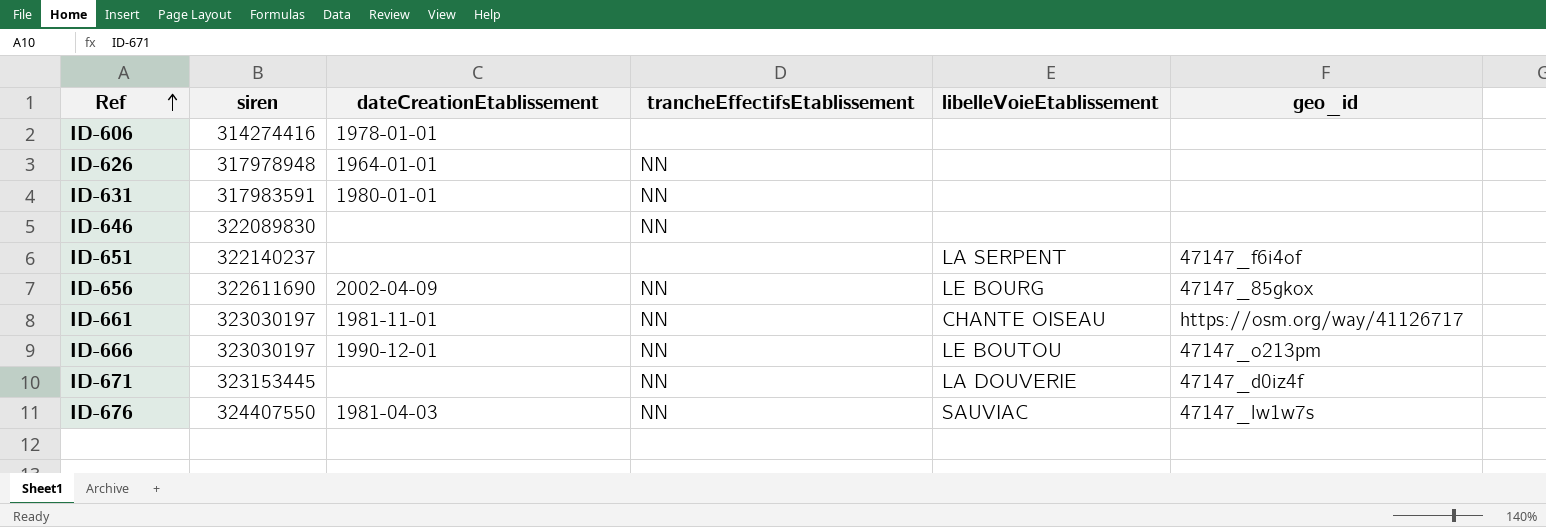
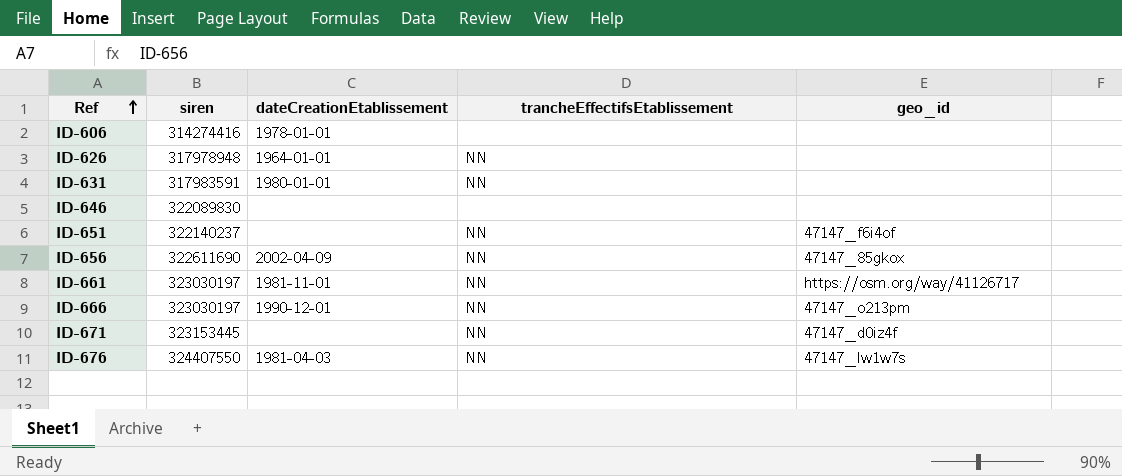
column libelleVoieEtablissement | position: 5 -> none
ID-646 | trancheEffectifsEtablissement: NN -> none
ID-651 | trancheEffectifsEtablissement: none -> NN

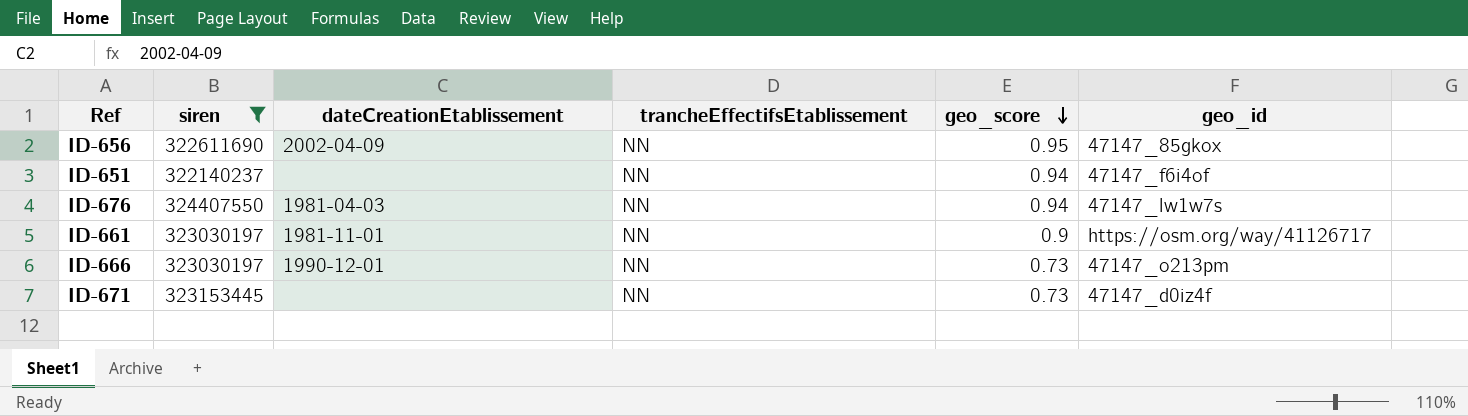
filter: none -> siren >= 322140237
row order: Ref ascending -> geo_score descending
column geo_score | position: none -> 5

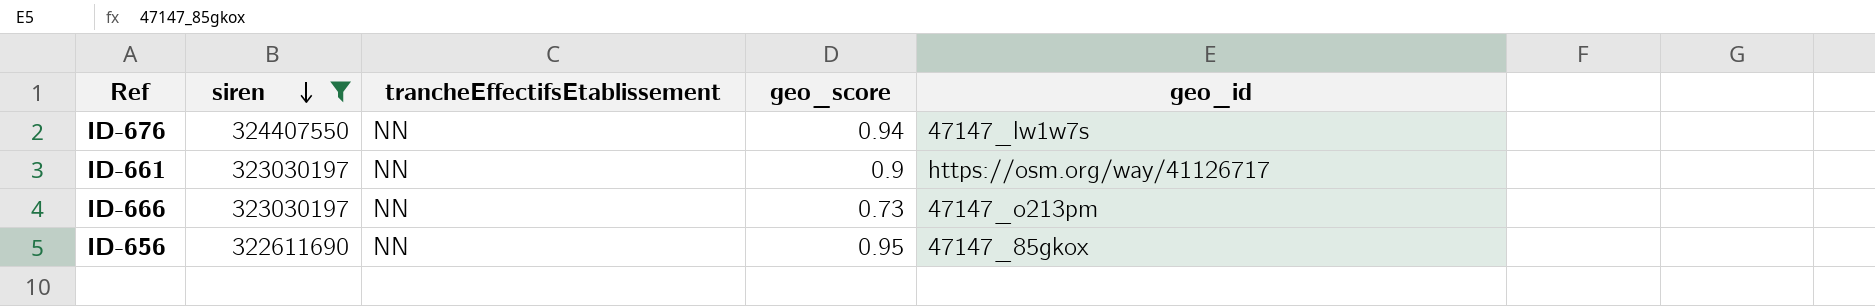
row order: geo_score descending -> siren descending
column dateCreationEtablissement | position: 3 -> none
row ID-651: 322140237 | none | NN | 0.94 | 47147_f6i4of -> none
row ID-671: 323153445 | none | NN | 0.73 | 47147_d0iz4f -> none

